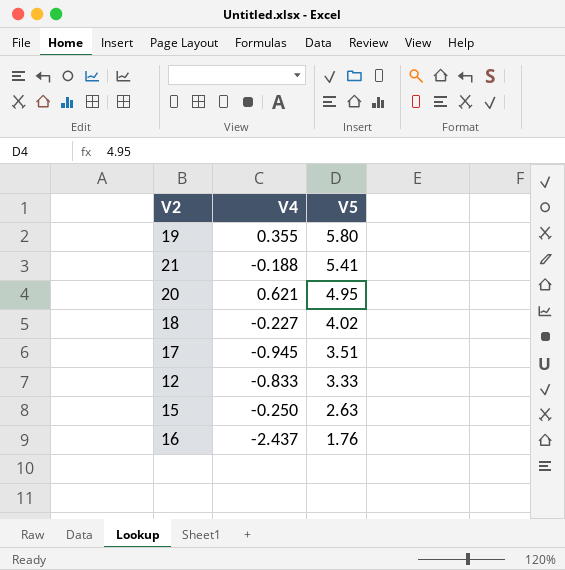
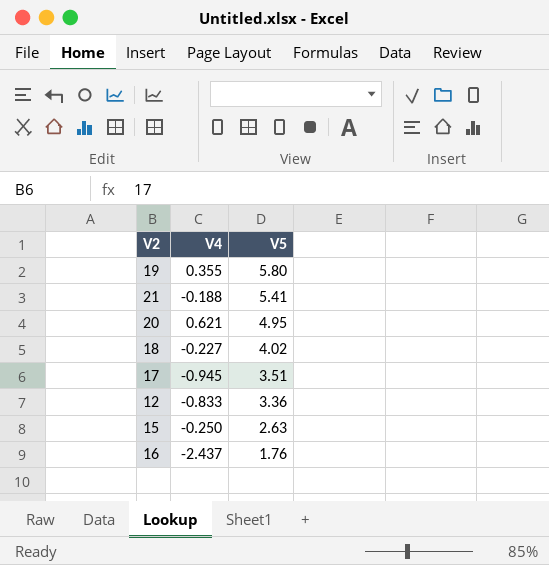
12 | V5: 3.33 -> 3.36

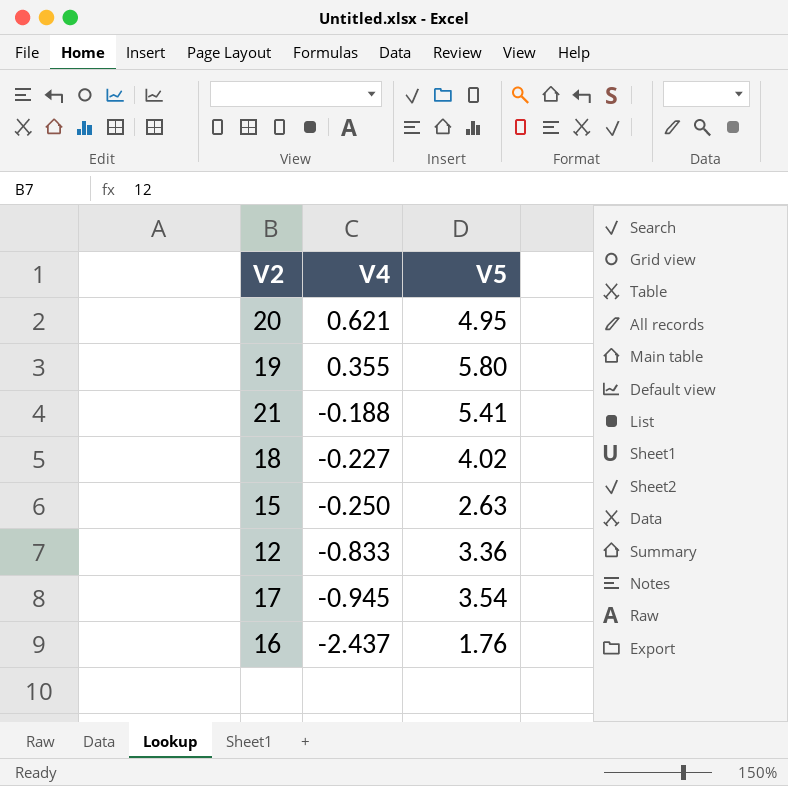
row order: V5 descending -> V4 descending
17 | V5: 3.51 -> 3.54

